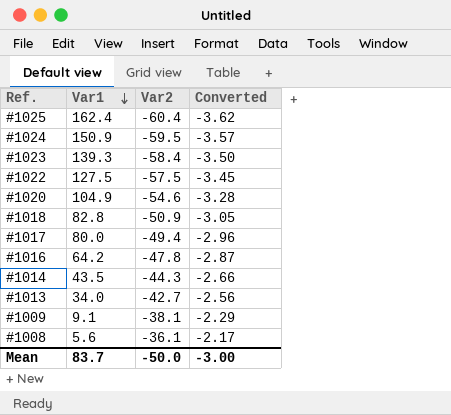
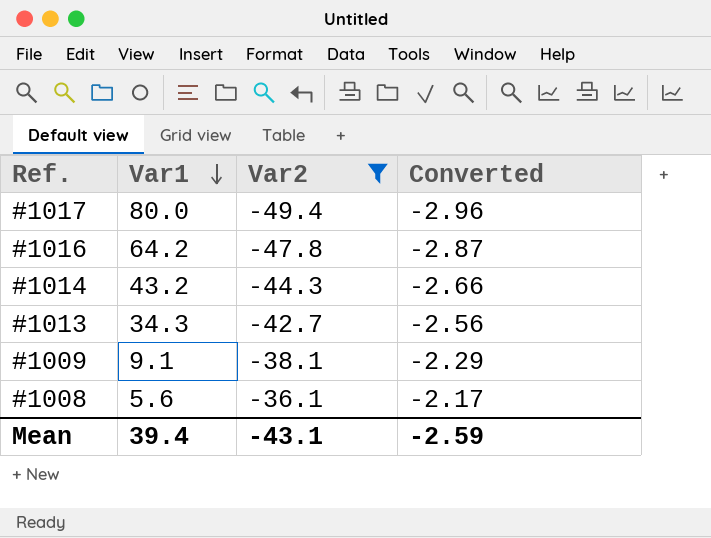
filter: none -> Var2 >= -49.4
#1014 | Var1: 43.5 -> 43.2
#1013 | Var1: 34.0 -> 34.3
Mean | Var1: 83.7 -> 39.4
Mean | Var2: -50.0 -> -43.1
Mean | Converted: -3.00 -> -2.59

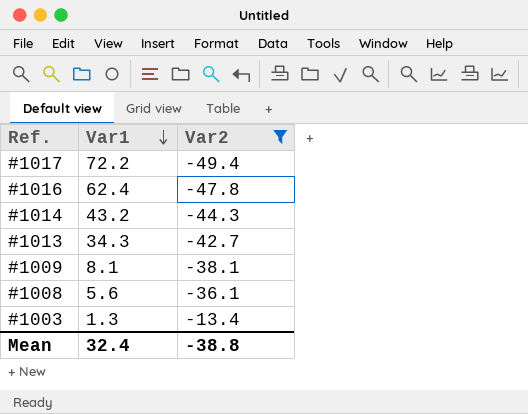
column Converted | formula: [Var2] * 0.06 -> none
#1017 | Var1: 80.0 -> 72.2
#1016 | Var1: 64.2 -> 62.4
#1009 | Var1: 9.1 -> 8.1
row #1003: none -> 1.3 | -13.4
Mean | Var1: 39.4 -> 32.4
Mean | Var2: -43.1 -> -38.8

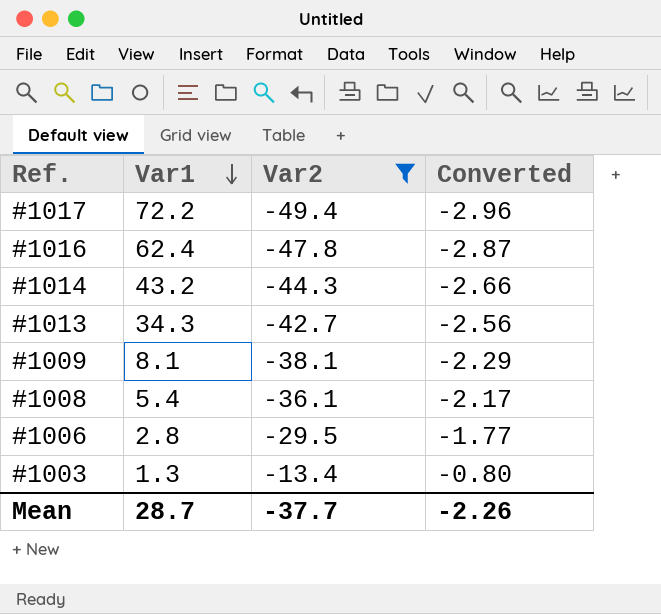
column Converted | formula: none -> [Var2] * 0.06
#1008 | Var1: 5.6 -> 5.4
row #1006: none -> 2.8 | -29.5 | -1.77
Mean | Var1: 32.4 -> 28.7
Mean | Var2: -38.8 -> -37.7

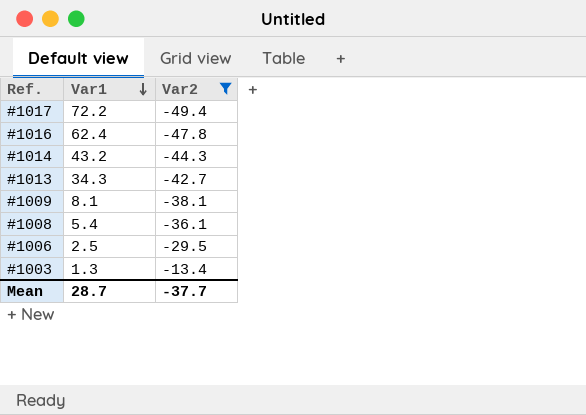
column Converted | formula: [Var2] * 0.06 -> none
#1006 | Var1: 2.8 -> 2.5

